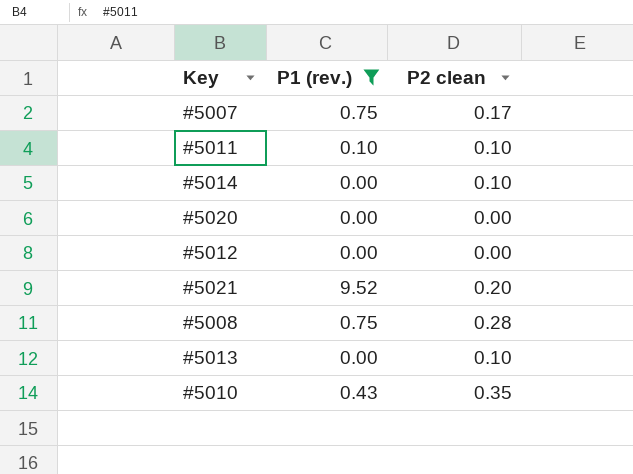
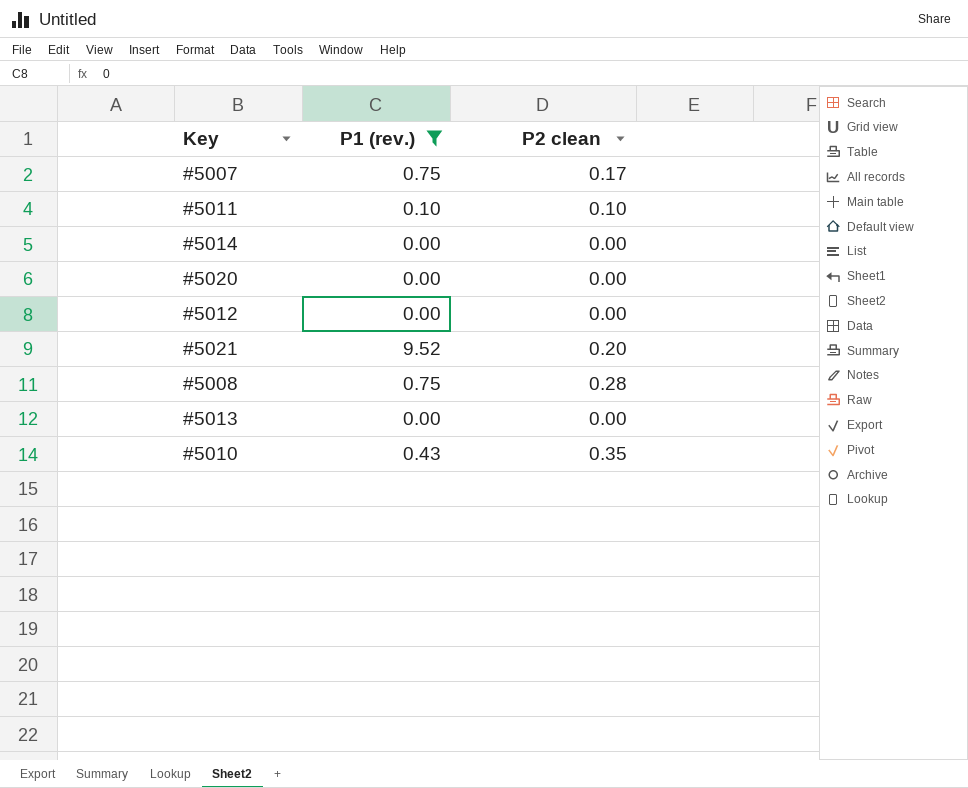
#5014 | P2 clean: 0.10 -> 0.00
#5013 | P2 clean: 0.10 -> 0.00

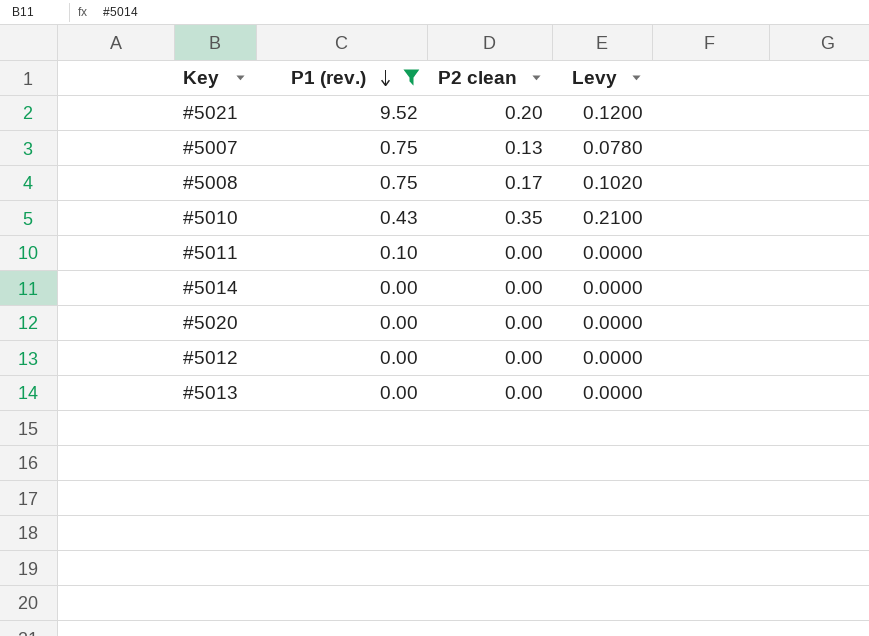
row order: none -> P1 (rev.) descending
column Levy | formula: none -> [P2 clean] * 0.6
#5007 | P2 clean: 0.17 -> 0.13
#5008 | P2 clean: 0.28 -> 0.17
#5011 | P2 clean: 0.10 -> 0.00

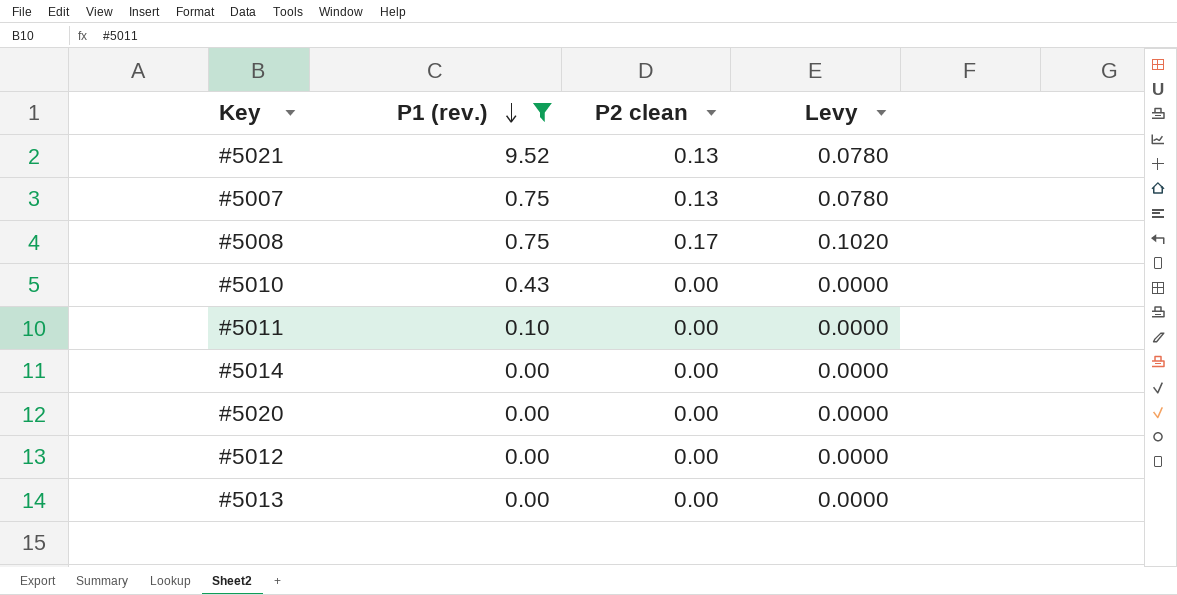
#5021 | P2 clean: 0.20 -> 0.13
#5021 | Levy: 0.1200 -> 0.0780
#5010 | P2 clean: 0.35 -> 0.00
#5010 | Levy: 0.2100 -> 0.0000

